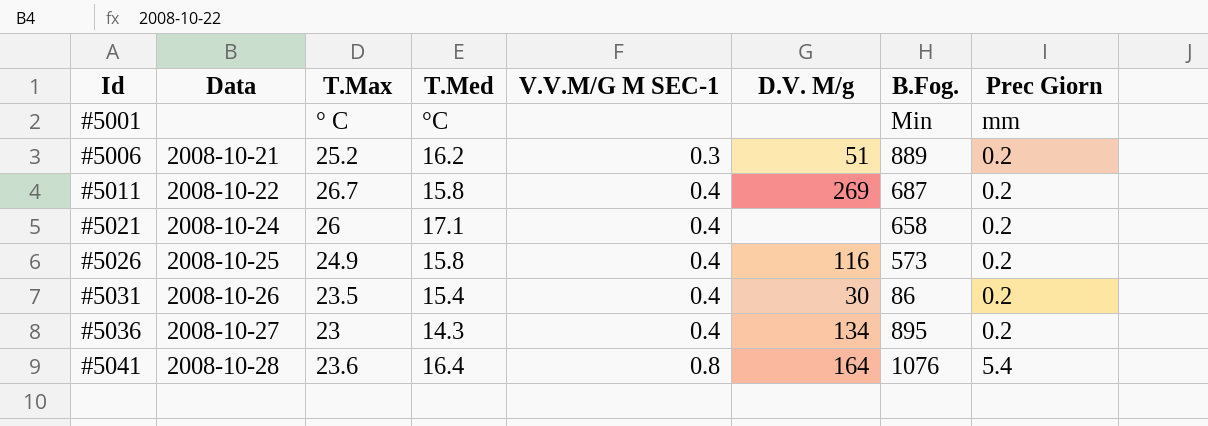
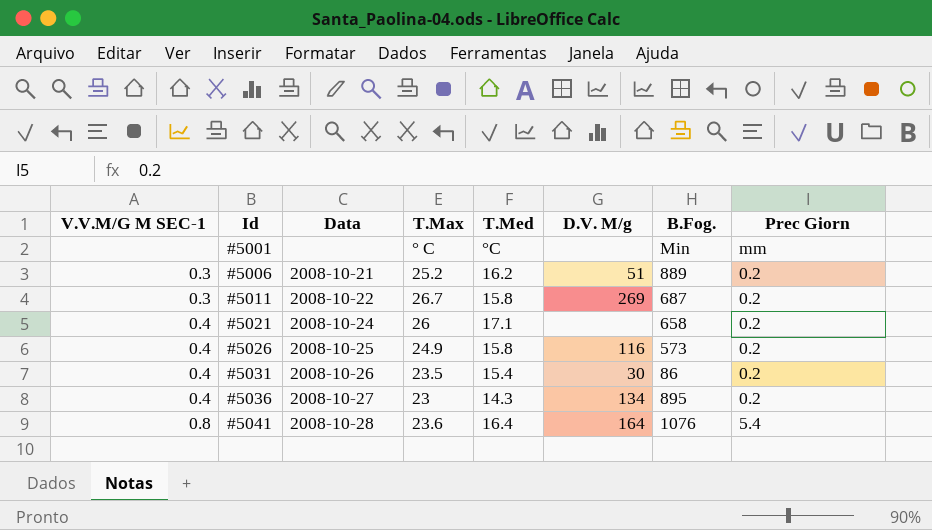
column V.V.M/G M SEC-1 | position: 5 -> 1
#5011 | V.V.M/G M SEC-1: 0.4 -> 0.3

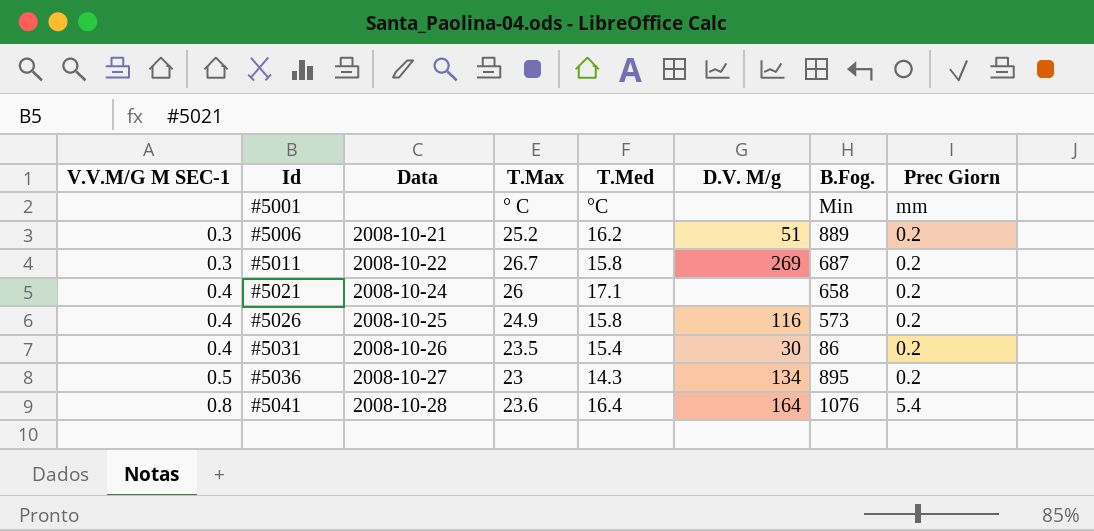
#5036 | V.V.M/G M SEC-1: 0.4 -> 0.5

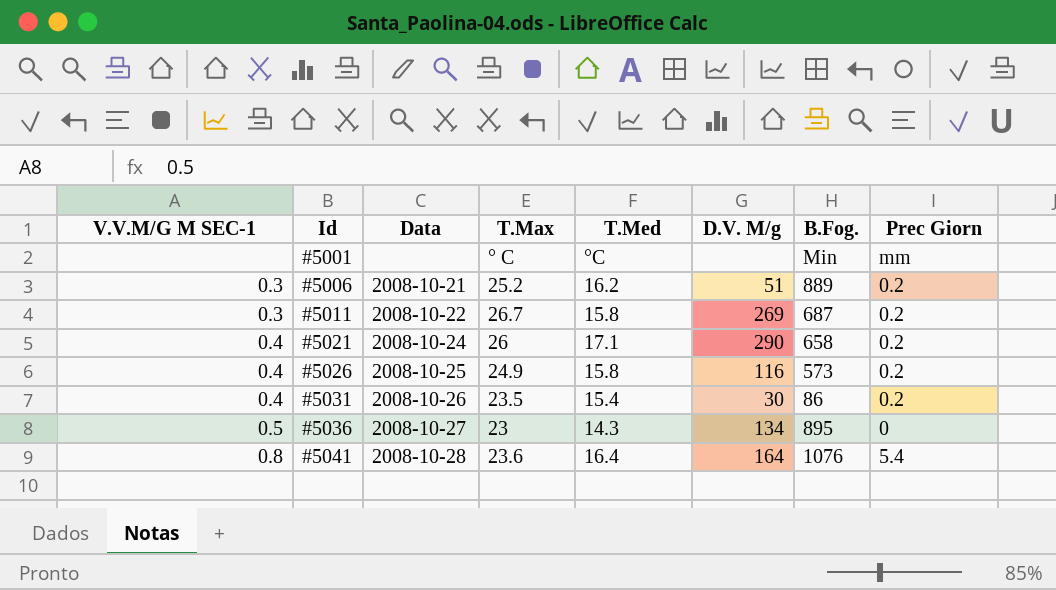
#5021 | D.V. M/g: none -> 290
#5036 | Prec Giorn: 0.2 -> 0

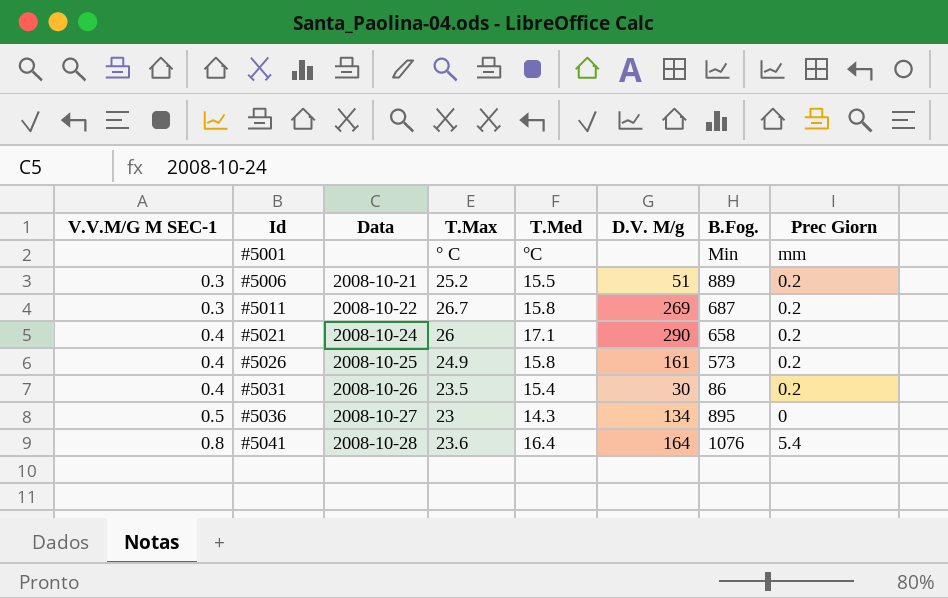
#5006 | T.Med: 16.2 -> 15.5
#5026 | D.V. M/g: 116 -> 161

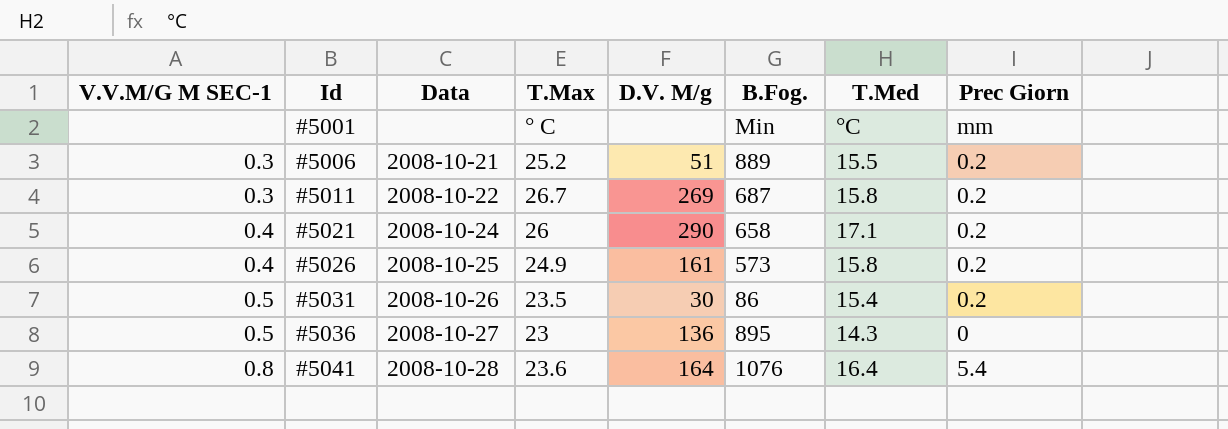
column T.Med | position: 5 -> 7
#5031 | V.V.M/G M SEC-1: 0.4 -> 0.5
#5036 | D.V. M/g: 134 -> 136

